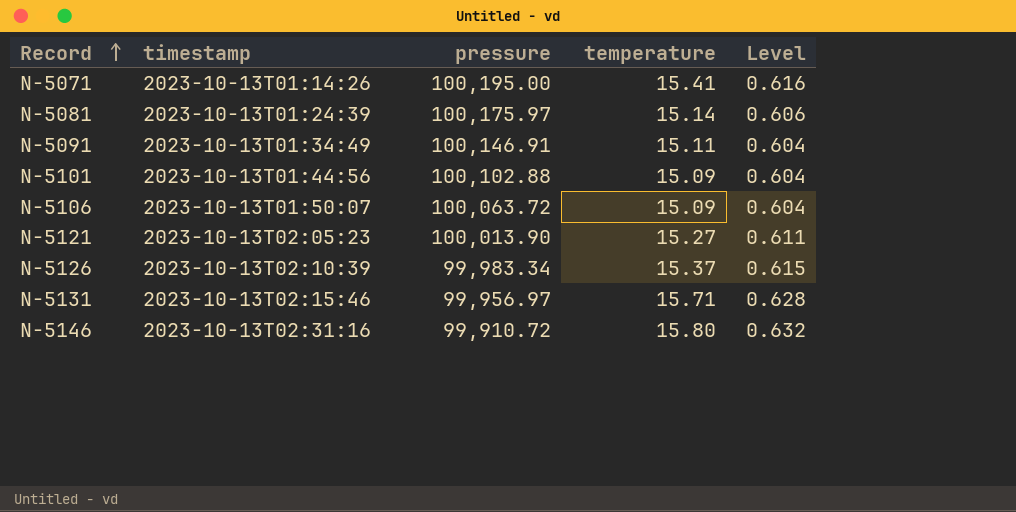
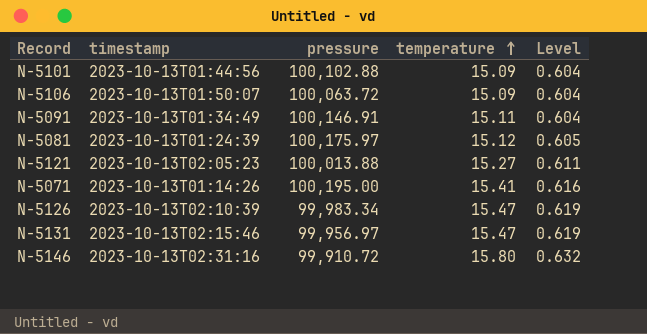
row order: Record ascending -> temperature ascending
N-5081 | temperature: 15.14 -> 15.12
N-5081 | Level: 0.606 -> 0.605
N-5121 | pressure: 100,013.90 -> 100,013.88
N-5126 | temperature: 15.37 -> 15.47
N-5126 | Level: 0.615 -> 0.619
N-5131 | temperature: 15.71 -> 15.47
N-5131 | Level: 0.628 -> 0.619

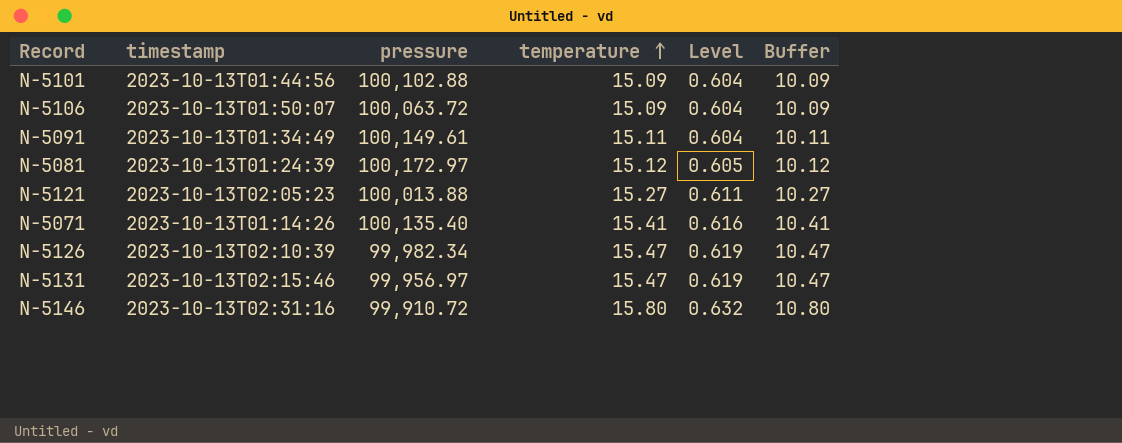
column Buffer | formula: none -> [temperature] - 5
N-5091 | pressure: 100,146.91 -> 100,149.61
N-5081 | pressure: 100,175.97 -> 100,172.97
N-5071 | pressure: 100,195.00 -> 100,135.40
N-5126 | pressure: 99,983.34 -> 99,982.34

